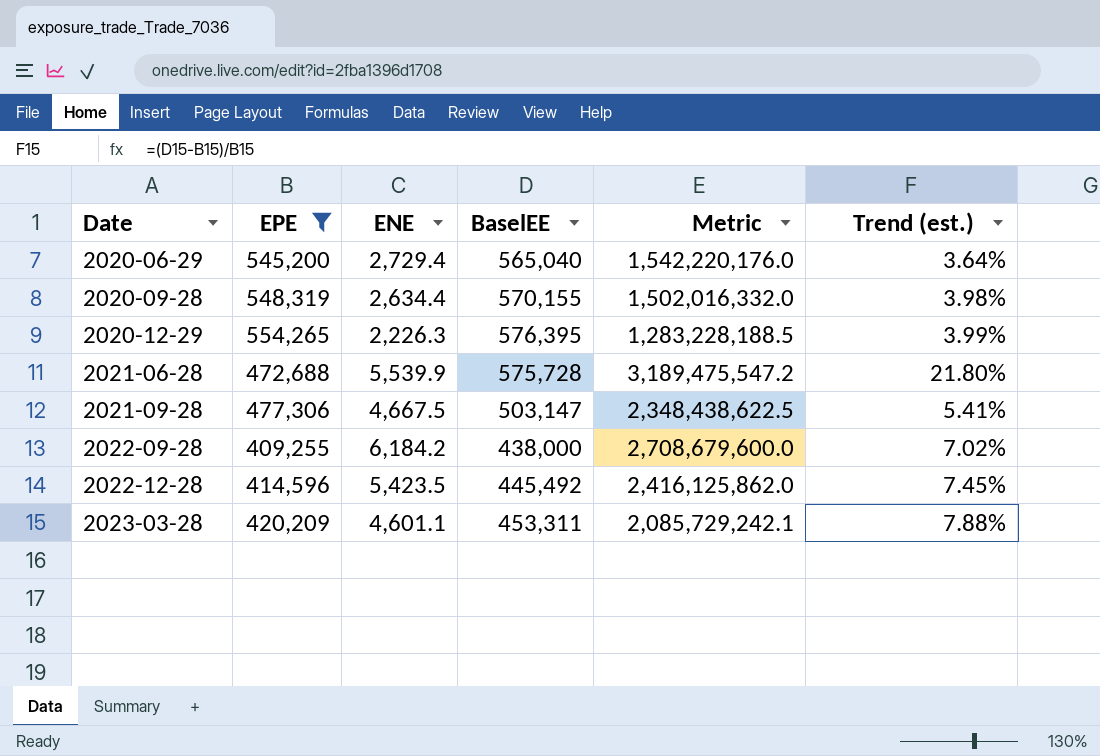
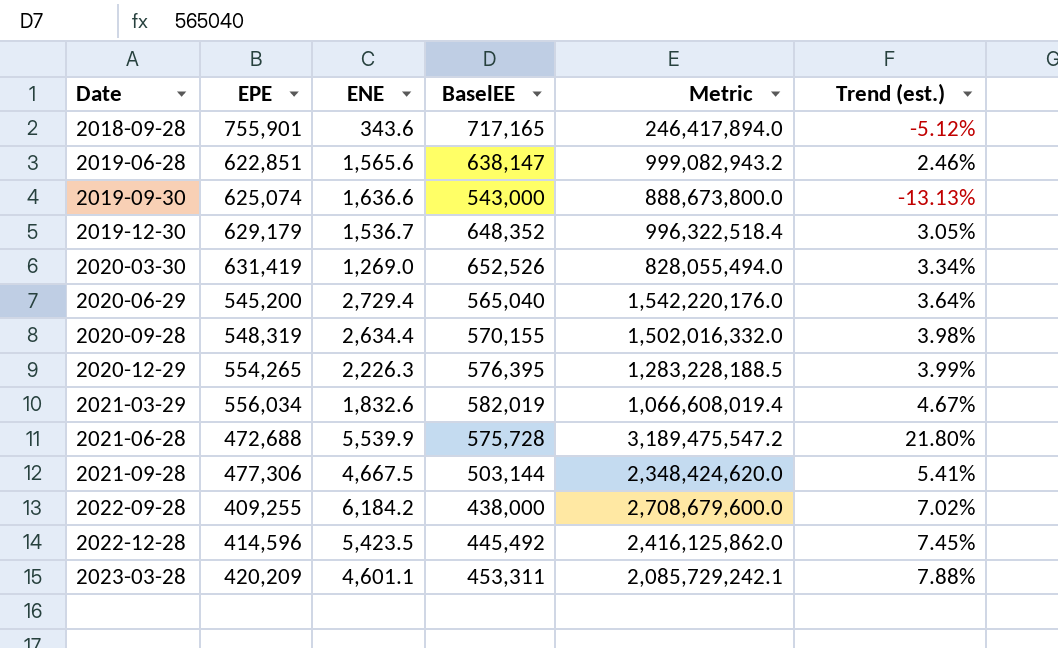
filter: EPE <= 554,265 -> none
2021-09-28 | BaselEE: 503,147 -> 503,144
2021-09-28 | Metric: 2,348,438,622.5 -> 2,348,424,620.0

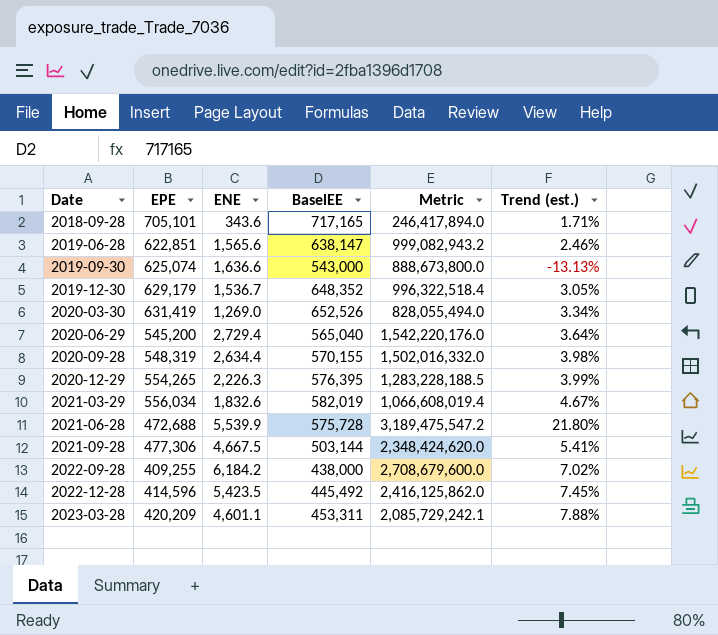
2018-09-28 | EPE: 755,901 -> 705,101
2018-09-28 | Trend (est.): -5.12% -> 1.71%

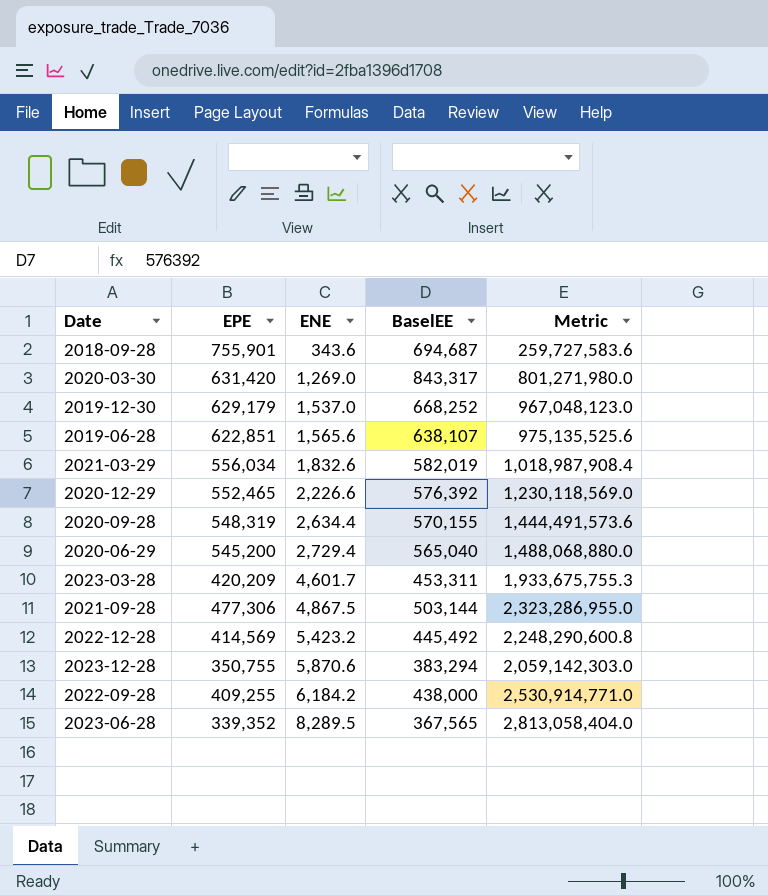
row order: Date ascending -> ENE ascending
column Trend (est.) | formula: ([BaselEE] - [EPE]) / [EPE] -> none
column Metric | formula: [ENE] * [BaselEE] -> [EPE] * [ENE]
row 2019-09-30: 625,074 | 1,636.6 | 543,000 | 888,673,800.0 | -13.13% -> none
row 2021-06-28: 472,688 | 5,539.9 | 575,728 | 3,189,475,547.2 | 21.80% -> none
2018-09-28 | EPE: 705,101 -> 755,901
2018-09-28 | BaselEE: 717,165 -> 694,687
2020-03-30 | EPE: 631,419 -> 631,420
2020-03-30 | BaselEE: 652,526 -> 843,317
2019-12-30 | ENE: 1,536.7 -> 1,537.0
2019-12-30 | BaselEE: 648,352 -> 668,252
2019-06-28 | BaselEE: 638,147 -> 638,107
2020-12-29 | EPE: 554,265 -> 552,465
2020-12-29 | ENE: 2,226.3 -> 2,226.6
2020-12-29 | BaselEE: 576,395 -> 576,392
2023-03-28 | ENE: 4,601.1 -> 4,601.7
2021-09-28 | ENE: 4,667.5 -> 4,867.5
2022-12-28 | EPE: 414,596 -> 414,569
2022-12-28 | ENE: 5,423.5 -> 5,423.2
row 2023-12-28: none -> 350,755 | 5,870.6 | 383,294 | 2,059,142,303.0
row 2023-06-28: none -> 339,352 | 8,289.5 | 367,565 | 2,813,058,404.0

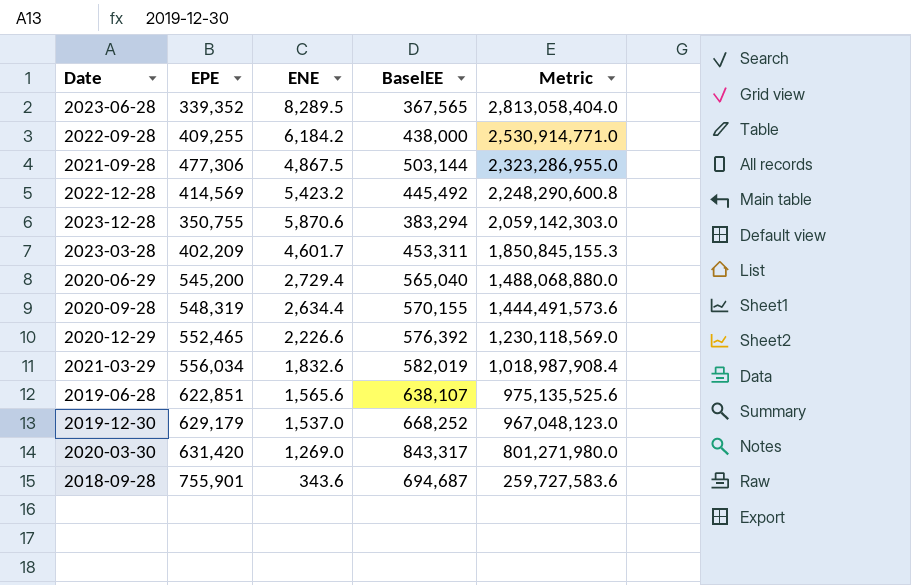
row order: ENE ascending -> Metric descending
2023-03-28 | EPE: 420,209 -> 402,209
2023-03-28 | Metric: 1,933,675,755.3 -> 1,850,845,155.3

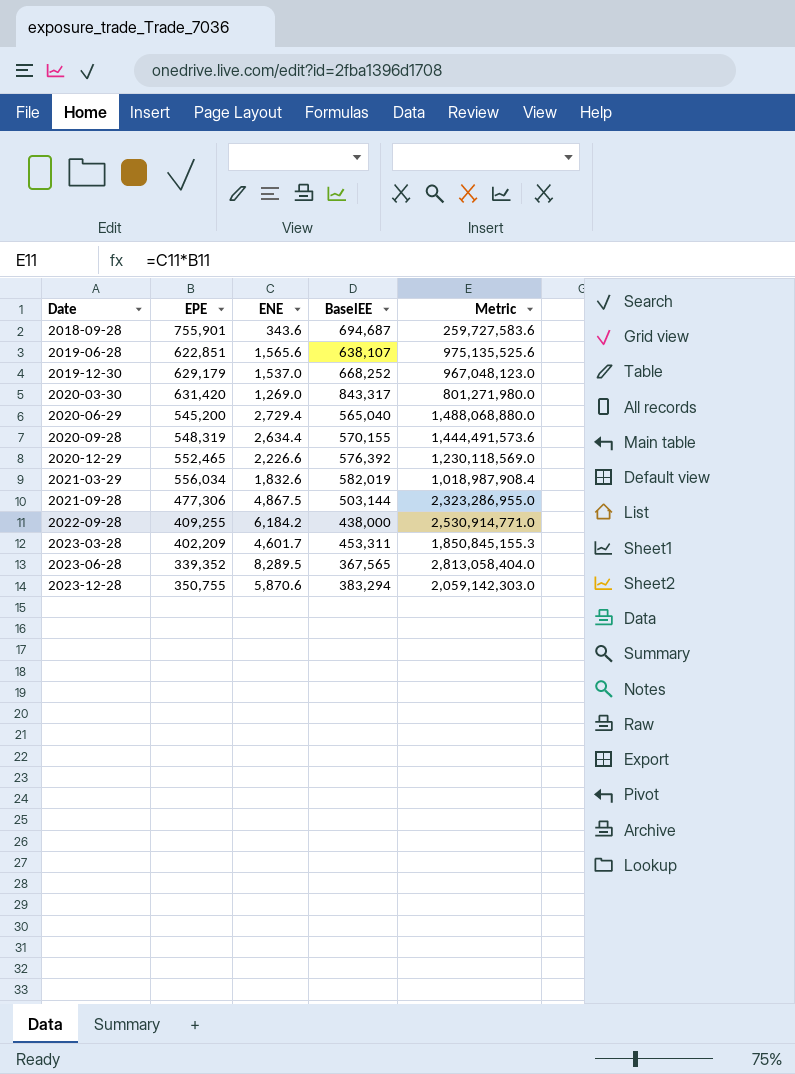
row order: Metric descending -> Date ascending
row 2022-12-28: 414,569 | 5,423.2 | 445,492 | 2,248,290,600.8 -> none

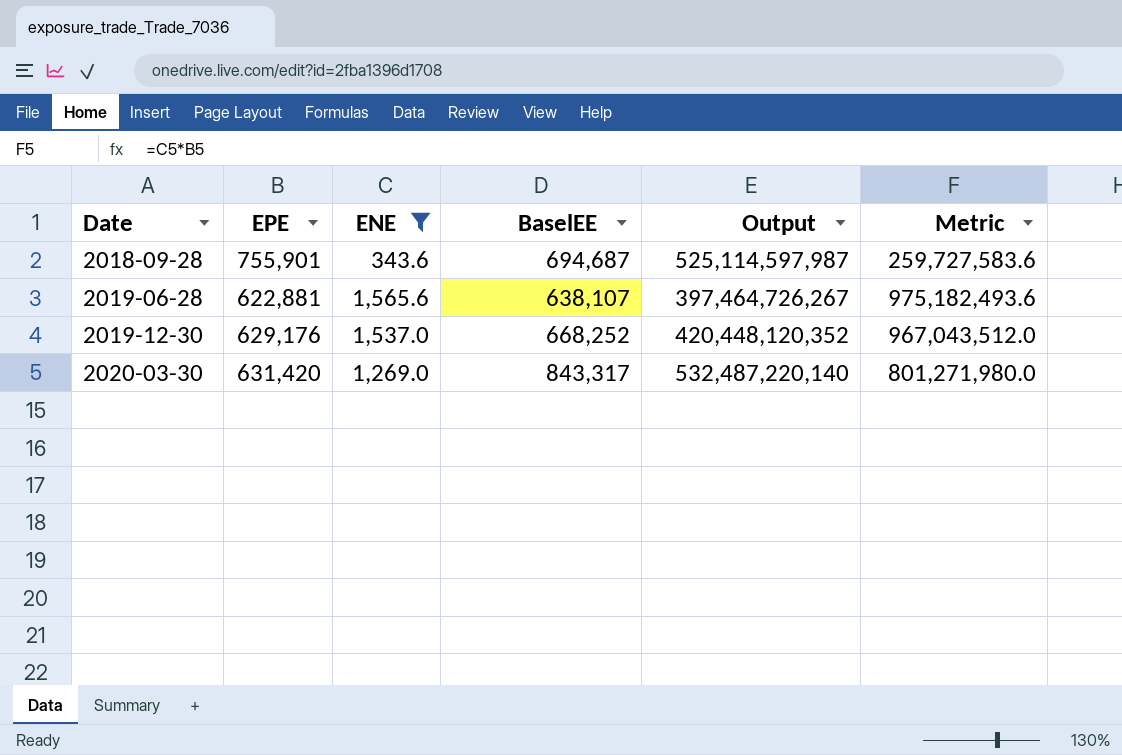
filter: none -> ENE <= 1,565.6
column Output | formula: none -> [EPE] * [BaselEE]
2019-06-28 | EPE: 622,851 -> 622,881
2019-06-28 | Metric: 975,135,525.6 -> 975,182,493.6
2019-12-30 | EPE: 629,179 -> 629,176
2019-12-30 | Metric: 967,048,123.0 -> 967,043,512.0

